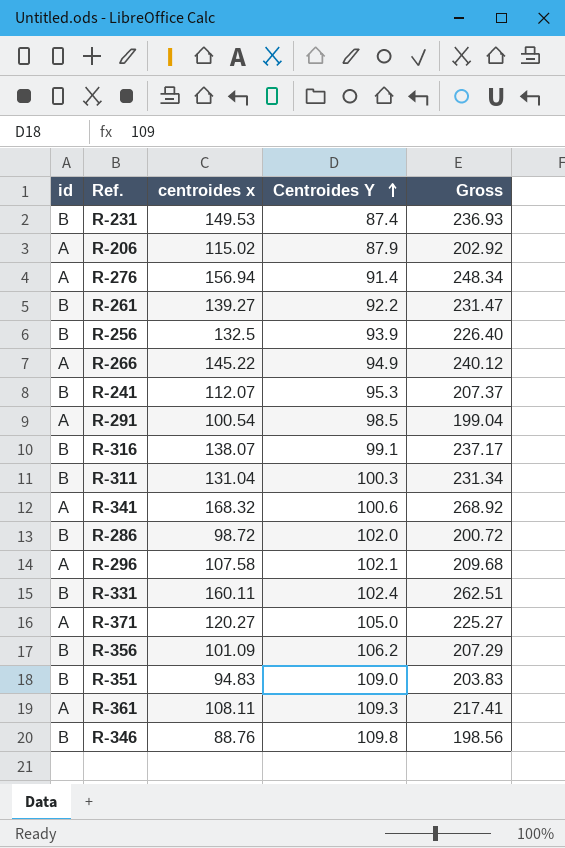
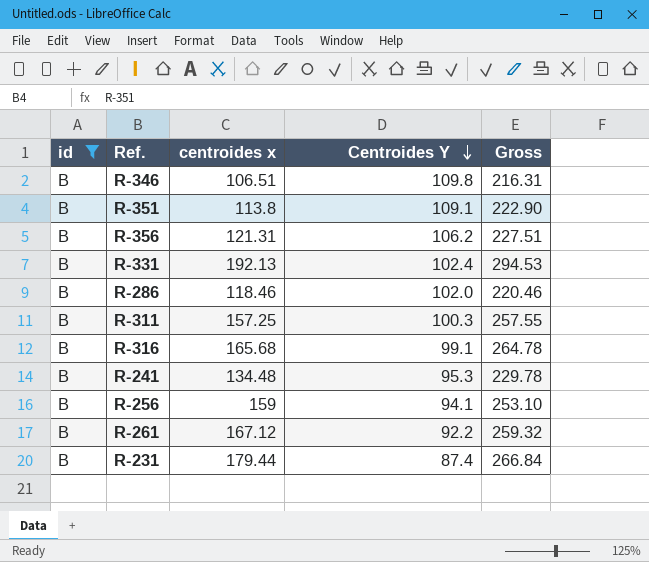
filter: none -> id = B
row order: Centroides Y ascending -> Centroides Y descending
R-346 | centroides x: 88.76 -> 106.51
R-346 | Gross: 198.56 -> 216.31
R-351 | centroides x: 94.83 -> 113.8
R-351 | Centroides Y: 109.0 -> 109.1
R-351 | Gross: 203.83 -> 222.90
R-356 | centroides x: 101.09 -> 121.31
R-356 | Gross: 207.29 -> 227.51
R-331 | centroides x: 160.11 -> 192.13
R-331 | Gross: 262.51 -> 294.53
R-286 | centroides x: 98.72 -> 118.46
R-286 | Gross: 200.72 -> 220.46
R-311 | centroides x: 131.04 -> 157.25
R-311 | Gross: 231.34 -> 257.55
R-316 | centroides x: 138.07 -> 165.68
R-316 | Gross: 237.17 -> 264.78
R-241 | centroides x: 112.07 -> 134.48
R-241 | Gross: 207.37 -> 229.78
R-256 | centroides x: 132.5 -> 159
R-256 | Centroides Y: 93.9 -> 94.1
R-256 | Gross: 226.40 -> 253.10
R-261 | centroides x: 139.27 -> 167.12
R-261 | Gross: 231.47 -> 259.32
R-231 | centroides x: 149.53 -> 179.44
R-231 | Gross: 236.93 -> 266.84

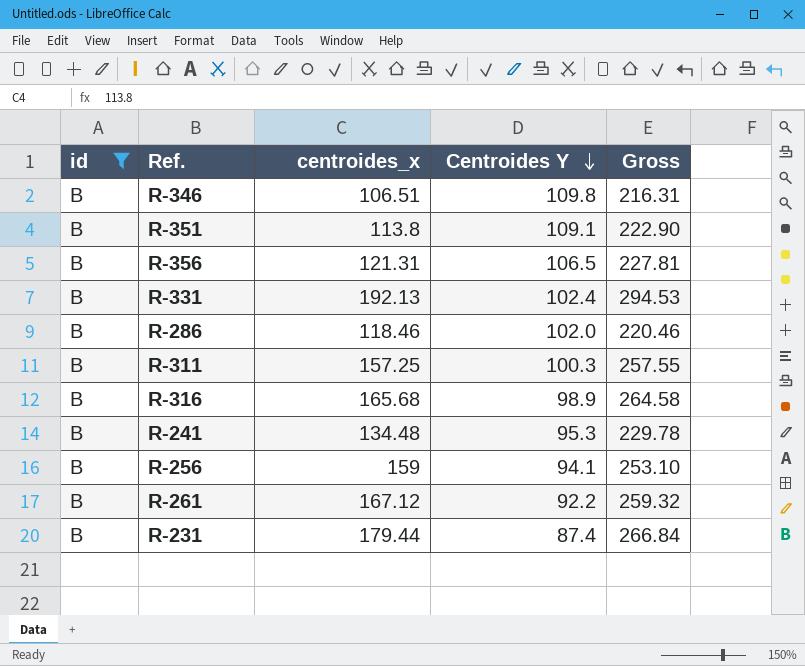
column name: centroides x -> centroides_x
R-356 | Centroides Y: 106.2 -> 106.5
R-356 | Gross: 227.51 -> 227.81
R-316 | Centroides Y: 99.1 -> 98.9
R-316 | Gross: 264.78 -> 264.58

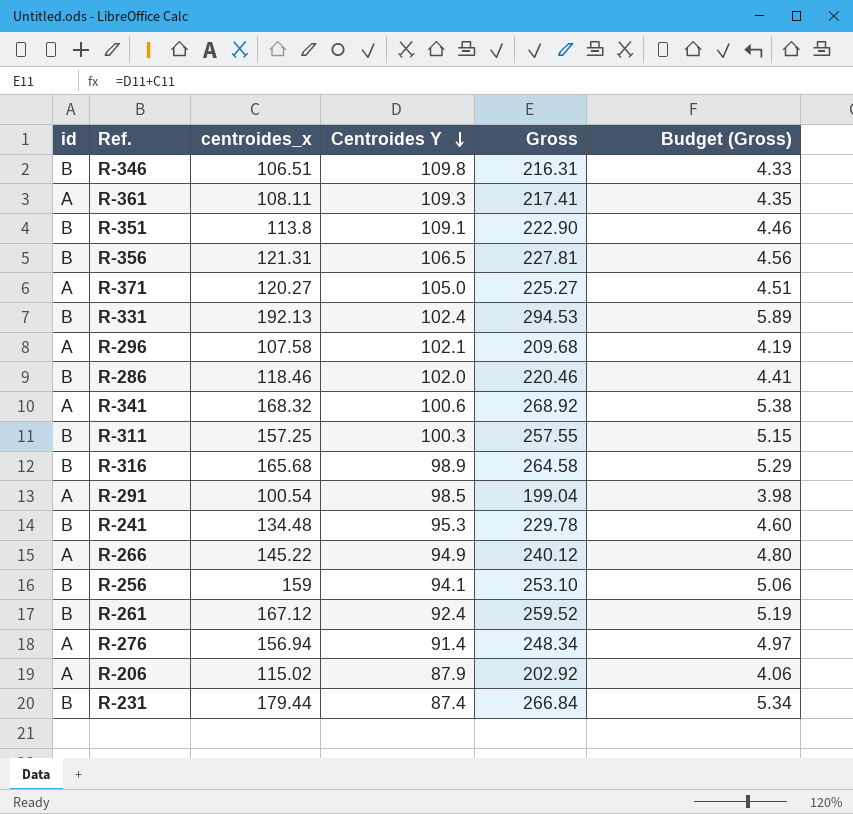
filter: id = B -> none
column Budget (Gross) | formula: none -> [Gross] * 0.02
R-261 | Centroides Y: 92.2 -> 92.4
R-261 | Gross: 259.32 -> 259.52

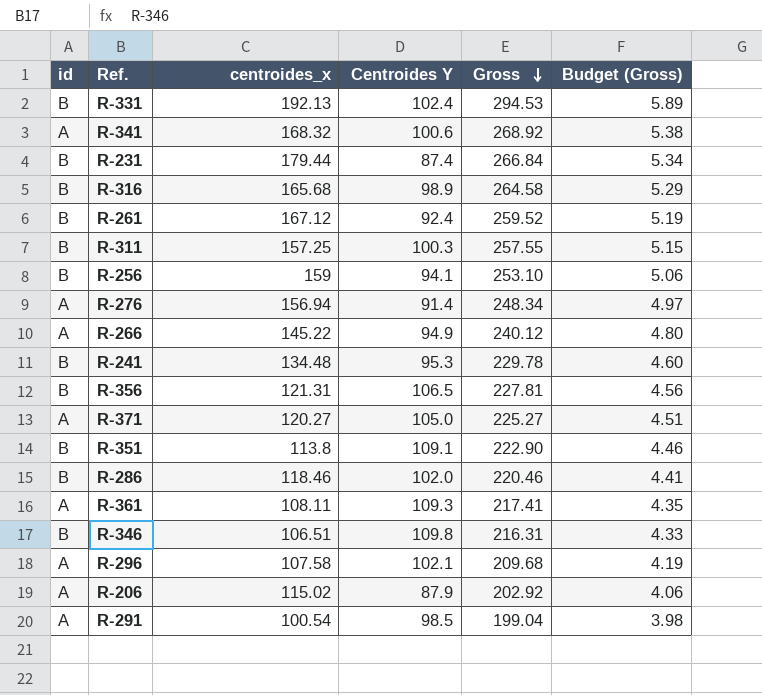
row order: Centroides Y descending -> Gross descending

